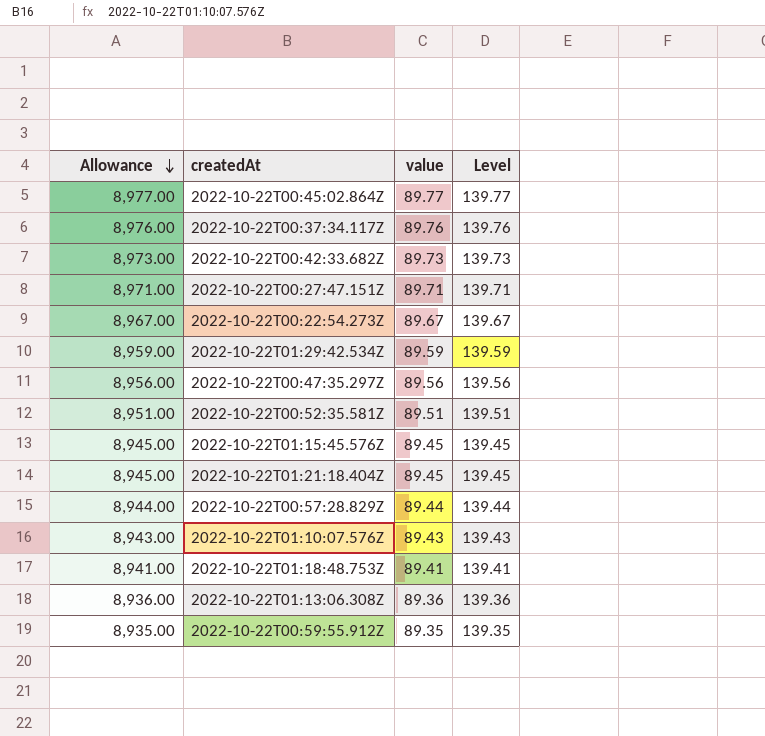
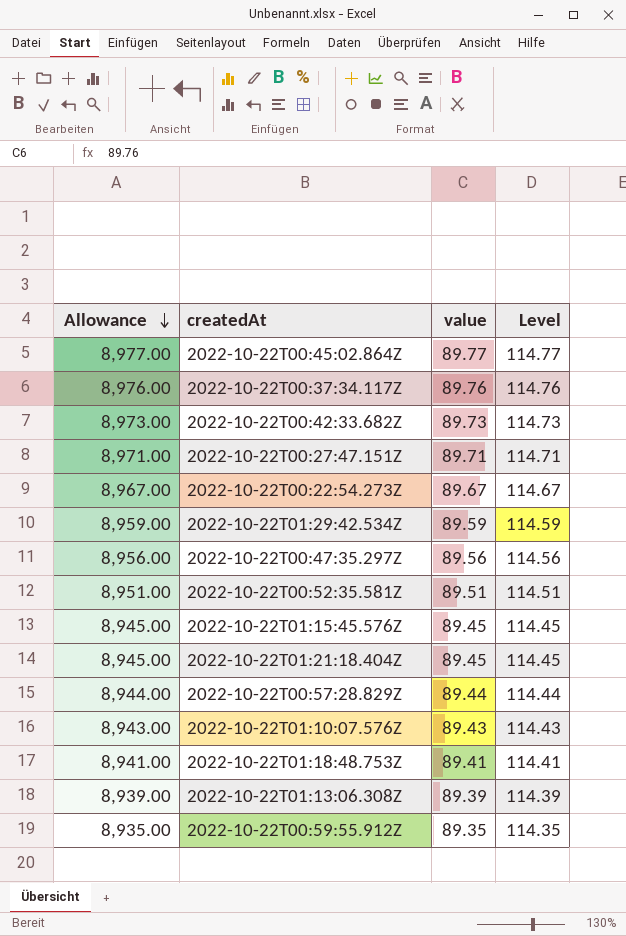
column Level | formula: [value] + 50 -> [value] + 25
2022-10-22T01:13:06.308Z | Allowance: 8,936.00 -> 8,939.00
2022-10-22T01:13:06.308Z | value: 89.36 -> 89.39

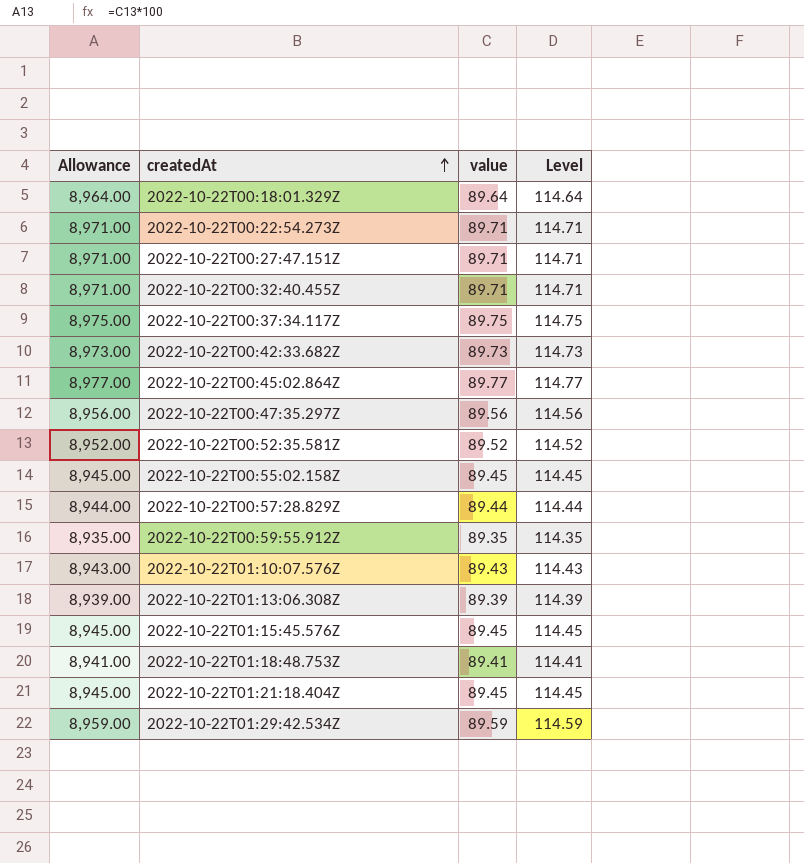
row order: Allowance descending -> createdAt ascending
row 2022-10-22T00:18:01.329Z: none -> 8,964.00 | 89.64 | 114.64
2022-10-22T00:22:54.273Z | Allowance: 8,967.00 -> 8,971.00
2022-10-22T00:22:54.273Z | value: 89.67 -> 89.71
2022-10-22T00:22:54.273Z | Level: 114.67 -> 114.71
row 2022-10-22T00:32:40.455Z: none -> 8,971.00 | 89.71 | 114.71
2022-10-22T00:37:34.117Z | Allowance: 8,976.00 -> 8,975.00
2022-10-22T00:37:34.117Z | value: 89.76 -> 89.75
2022-10-22T00:37:34.117Z | Level: 114.76 -> 114.75
2022-10-22T00:52:35.581Z | Allowance: 8,951.00 -> 8,952.00
2022-10-22T00:52:35.581Z | value: 89.51 -> 89.52
2022-10-22T00:52:35.581Z | Level: 114.51 -> 114.52
row 2022-10-22T00:55:02.158Z: none -> 8,945.00 | 89.45 | 114.45

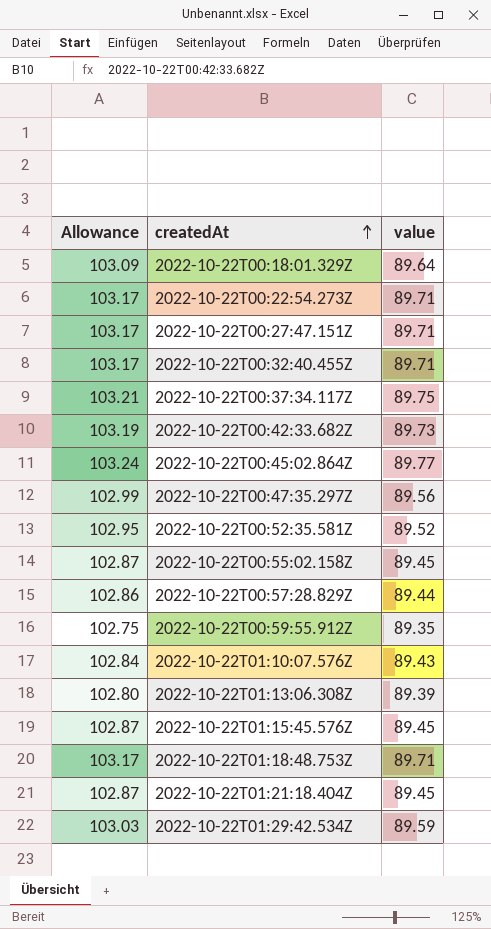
column Level | formula: [value] + 25 -> none
column Allowance | formula: [value] * 100 -> [value] * 1.15
2022-10-22T01:18:48.753Z | value: 89.41 -> 89.71

